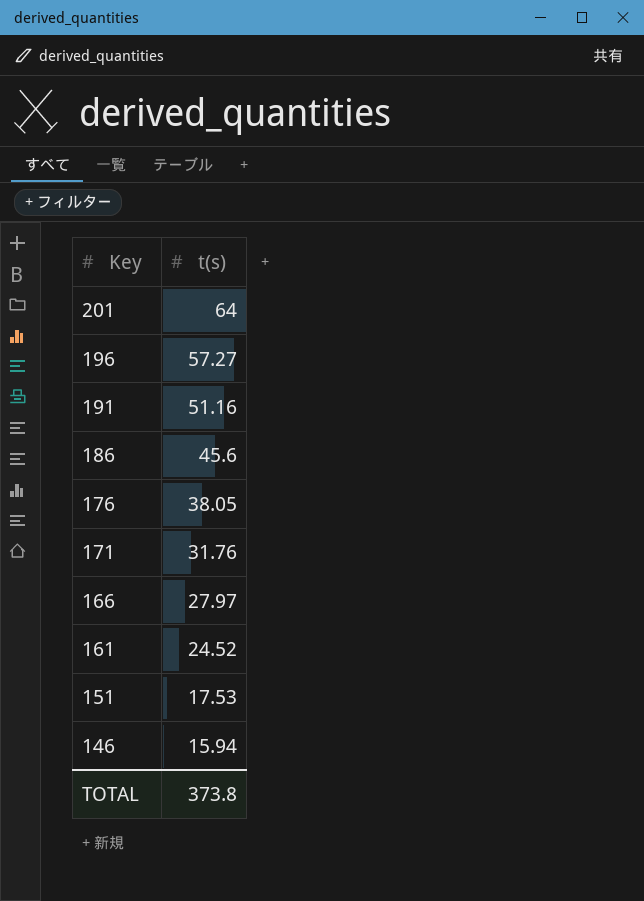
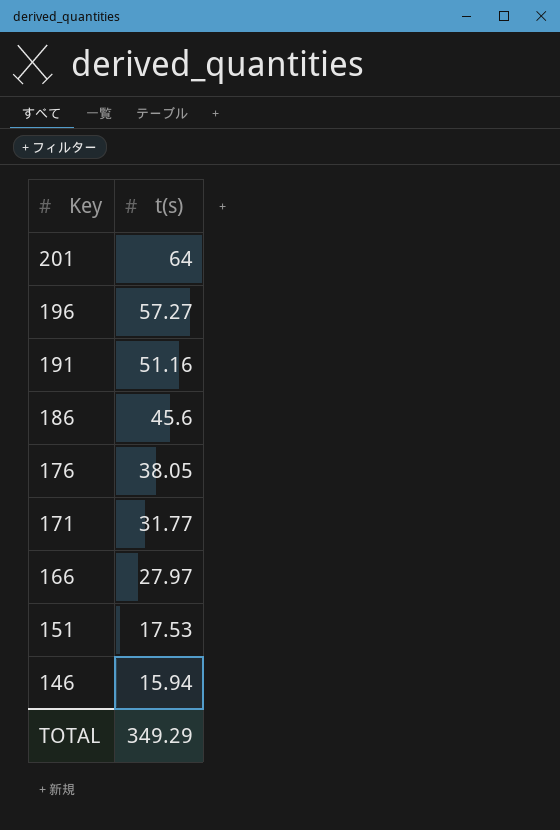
row 161: 24.52 -> none
171 | t(s): 31.76 -> 31.77
TOTAL | t(s): 373.8 -> 349.29

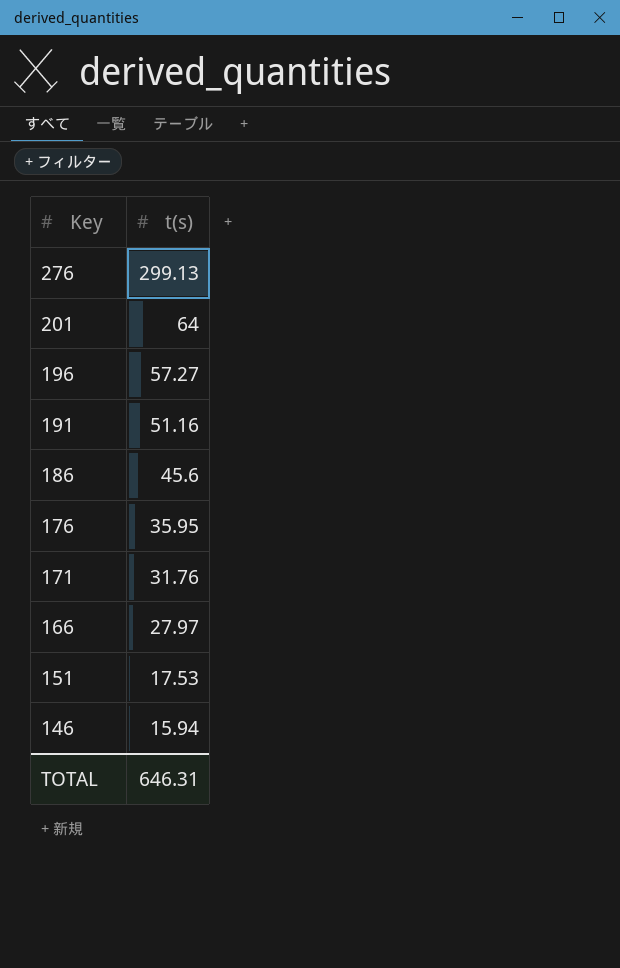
row 276: none -> 299.13
176 | t(s): 38.05 -> 35.95
171 | t(s): 31.77 -> 31.76
TOTAL | t(s): 349.29 -> 646.31

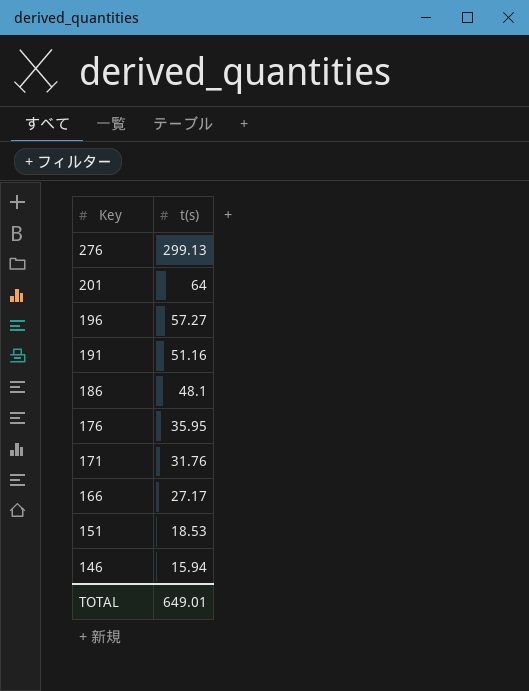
186 | t(s): 45.6 -> 48.1
166 | t(s): 27.97 -> 27.17
151 | t(s): 17.53 -> 18.53
TOTAL | t(s): 646.31 -> 649.01

